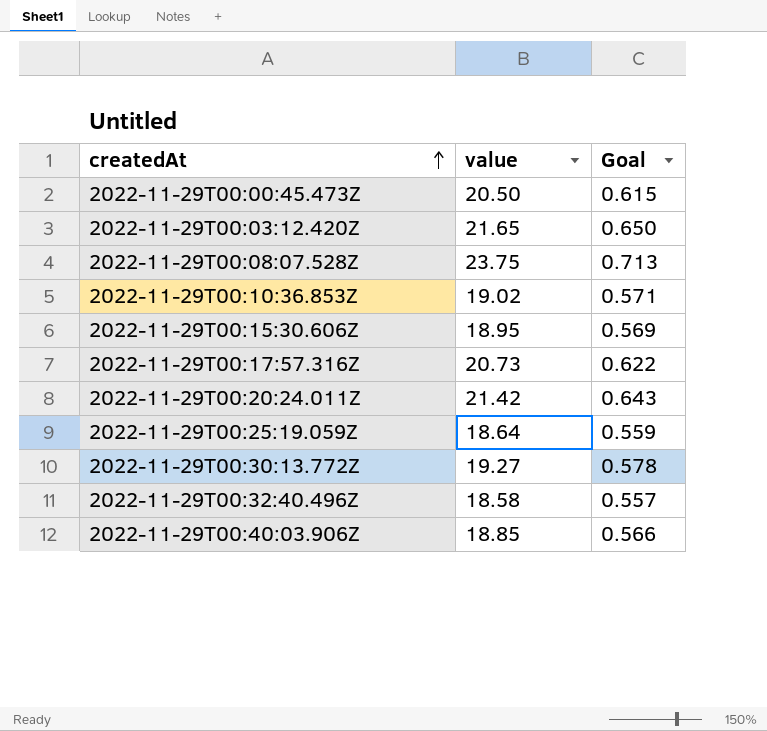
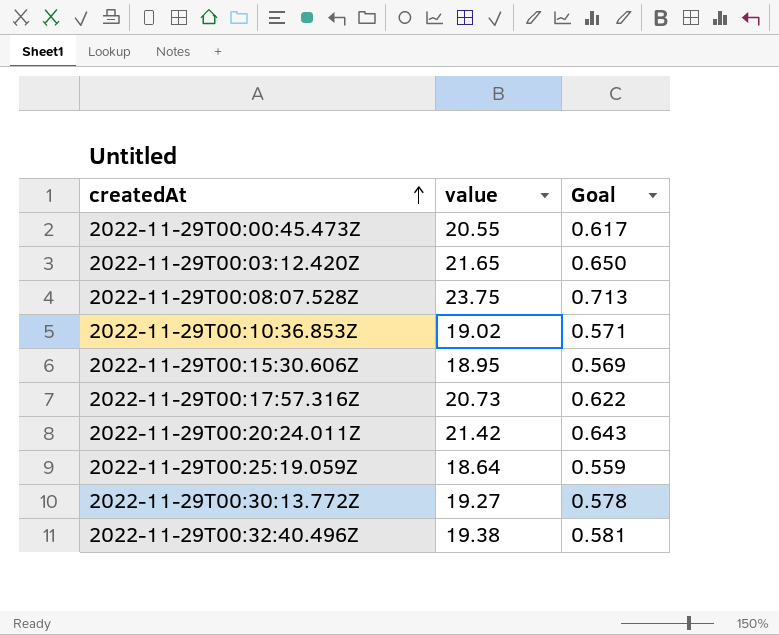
row 2022-11-29T00:40:03.906Z: 18.85 | 0.566 -> none
2022-11-29T00:00:45.473Z | value: 20.50 -> 20.55
2022-11-29T00:00:45.473Z | Goal: 0.615 -> 0.617
2022-11-29T00:32:40.496Z | value: 18.58 -> 19.38
2022-11-29T00:32:40.496Z | Goal: 0.557 -> 0.581

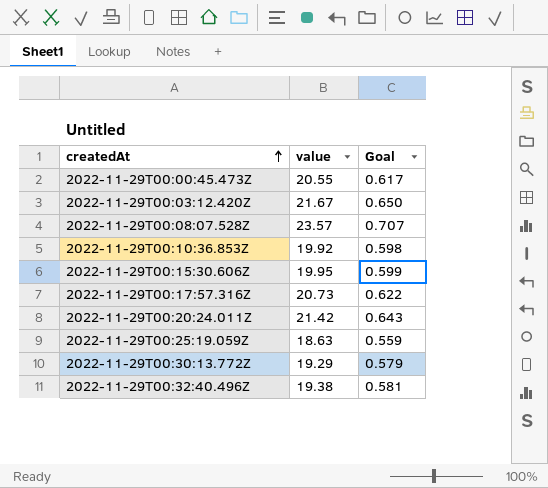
2022-11-29T00:03:12.420Z | value: 21.65 -> 21.67
2022-11-29T00:08:07.528Z | value: 23.75 -> 23.57
2022-11-29T00:08:07.528Z | Goal: 0.713 -> 0.707
2022-11-29T00:10:36.853Z | value: 19.02 -> 19.92
2022-11-29T00:10:36.853Z | Goal: 0.571 -> 0.598
2022-11-29T00:15:30.606Z | value: 18.95 -> 19.95
2022-11-29T00:15:30.606Z | Goal: 0.569 -> 0.599
2022-11-29T00:25:19.059Z | value: 18.64 -> 18.63
2022-11-29T00:30:13.772Z | value: 19.27 -> 19.29
2022-11-29T00:30:13.772Z | Goal: 0.578 -> 0.579

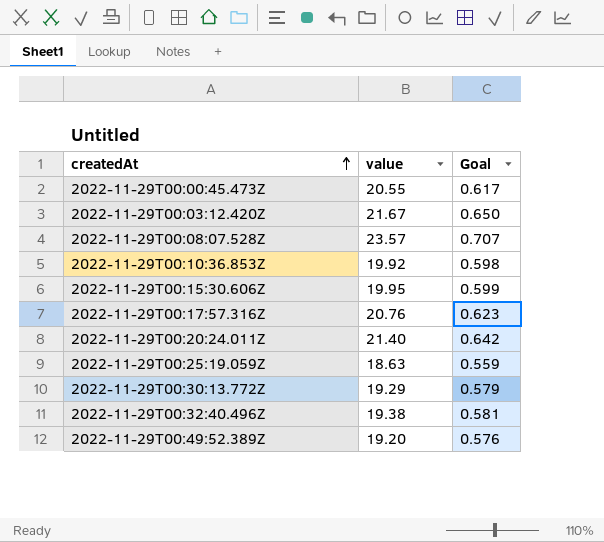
2022-11-29T00:17:57.316Z | value: 20.73 -> 20.76
2022-11-29T00:17:57.316Z | Goal: 0.622 -> 0.623
2022-11-29T00:20:24.011Z | value: 21.42 -> 21.40
2022-11-29T00:20:24.011Z | Goal: 0.643 -> 0.642
row 2022-11-29T00:49:52.389Z: none -> 19.20 | 0.576

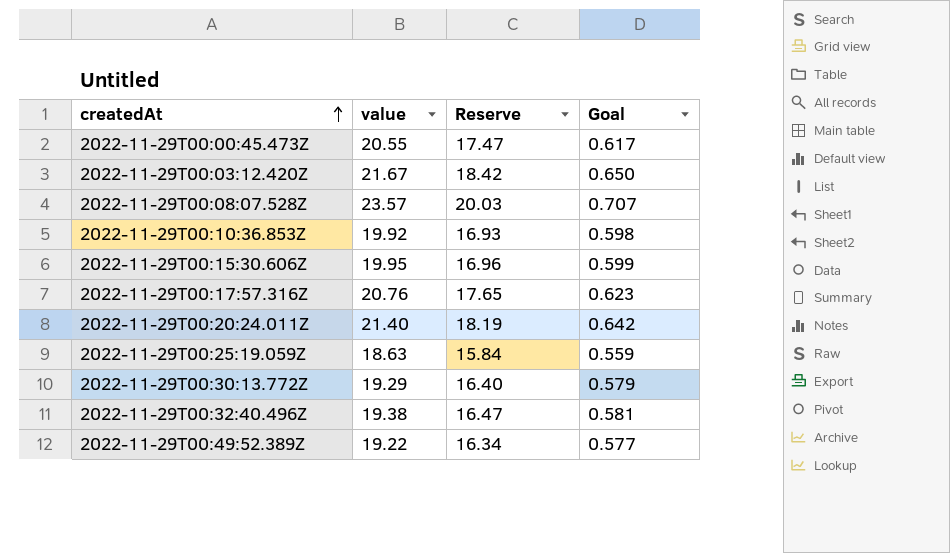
column Reserve | formula: none -> [value] * 0.85
2022-11-29T00:49:52.389Z | value: 19.20 -> 19.22
2022-11-29T00:49:52.389Z | Goal: 0.576 -> 0.577

